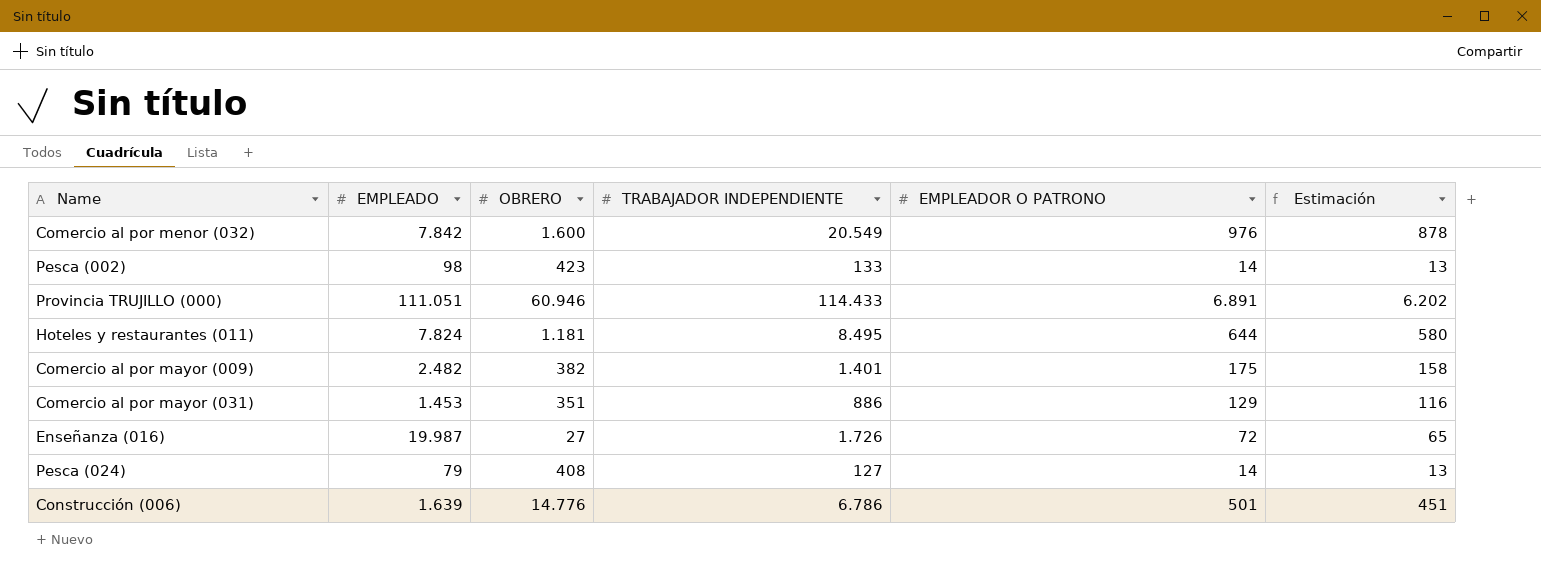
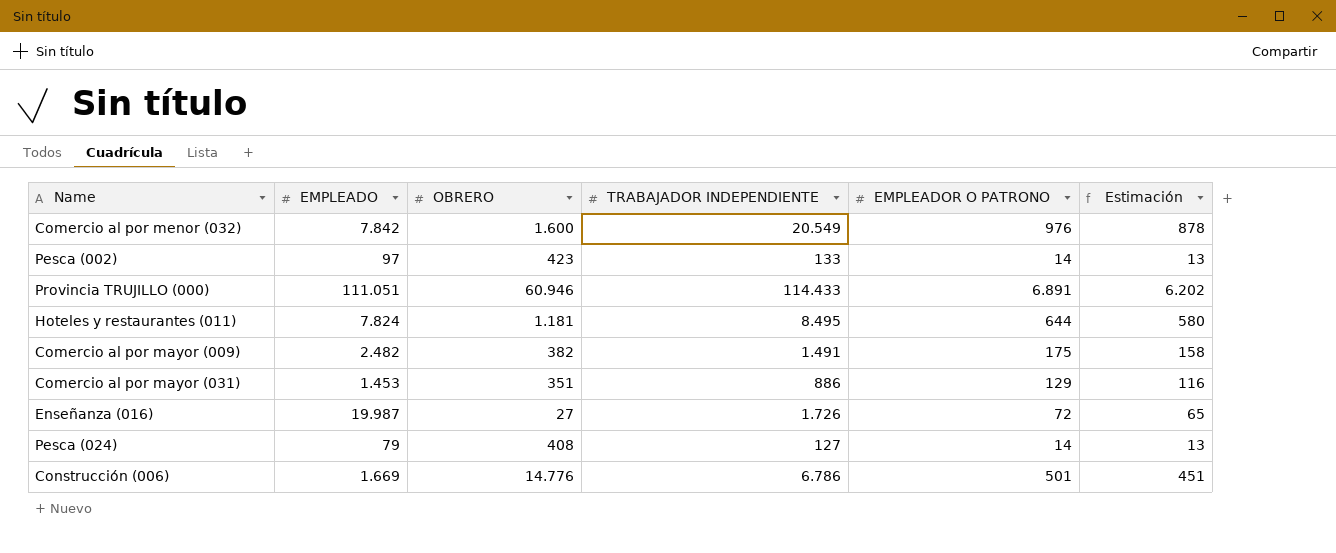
Pesca (002) | EMPLEADO: 98 -> 97
Comercio al por mayor (009) | TRABAJADOR INDEPENDIENTE: 1.401 -> 1.491
Construcción (006) | EMPLEADO: 1.639 -> 1.669

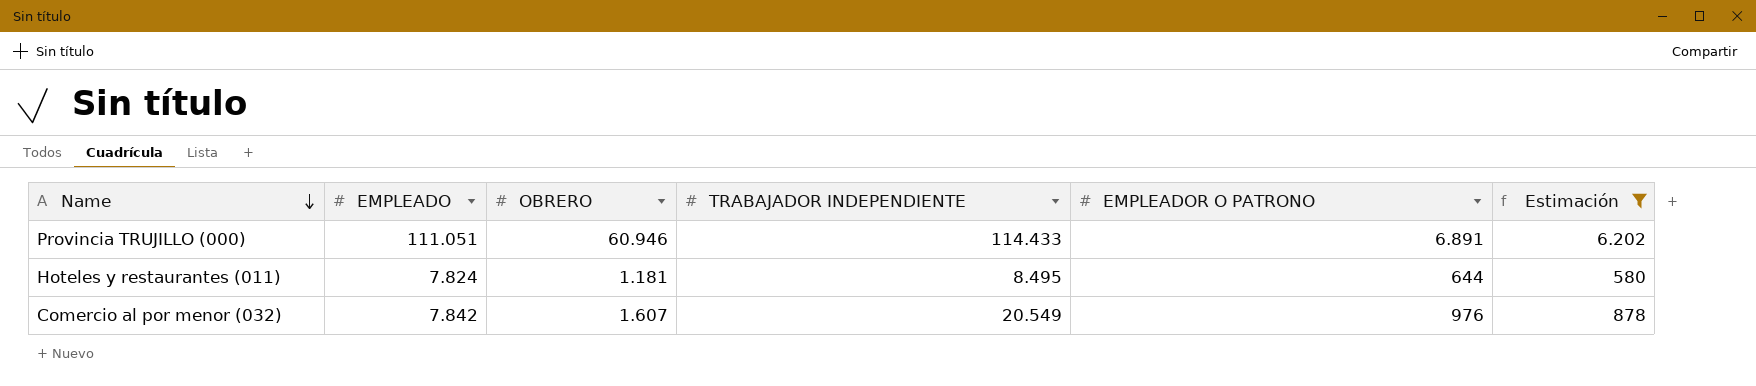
filter: none -> Estimación >= 580
row order: none -> Name descending
Comercio al por menor (032) | OBRERO: 1.600 -> 1.607

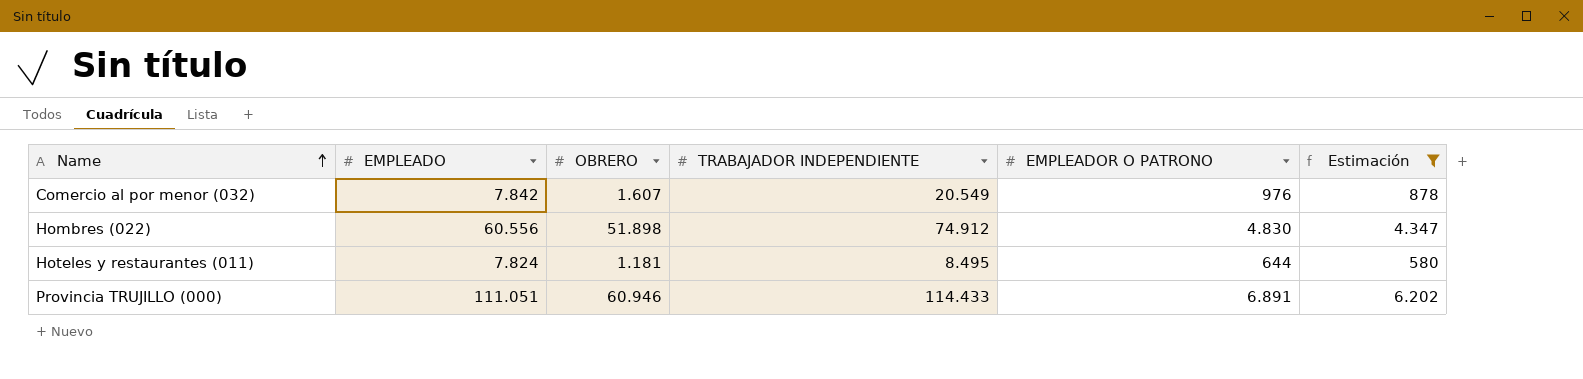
row order: Name descending -> Name ascending
row Hombres (022): none -> 60.556 | 51.898 | 74.912 | 4.830 | 4.347

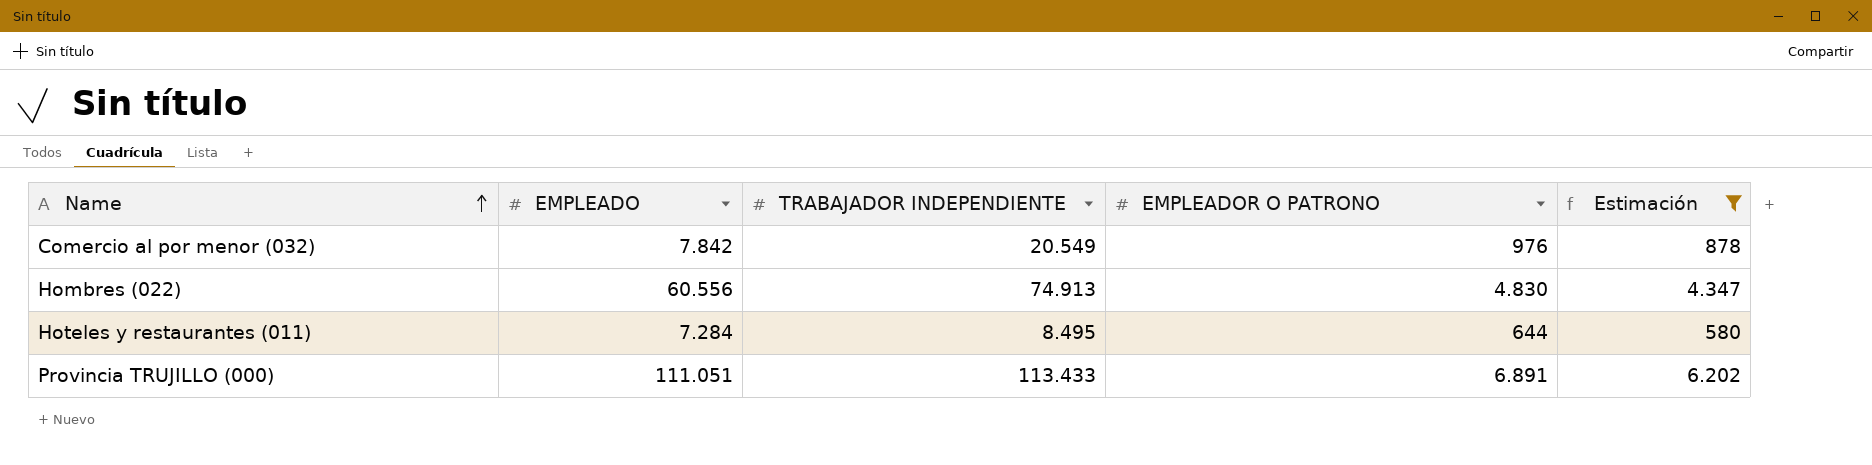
column OBRERO | position: 3 -> none
Hombres (022) | TRABAJADOR INDEPENDIENTE: 74.912 -> 74.913
Hoteles y restaurantes (011) | EMPLEADO: 7.824 -> 7.284
Provincia TRUJILLO (000) | TRABAJADOR INDEPENDIENTE: 114.433 -> 113.433

